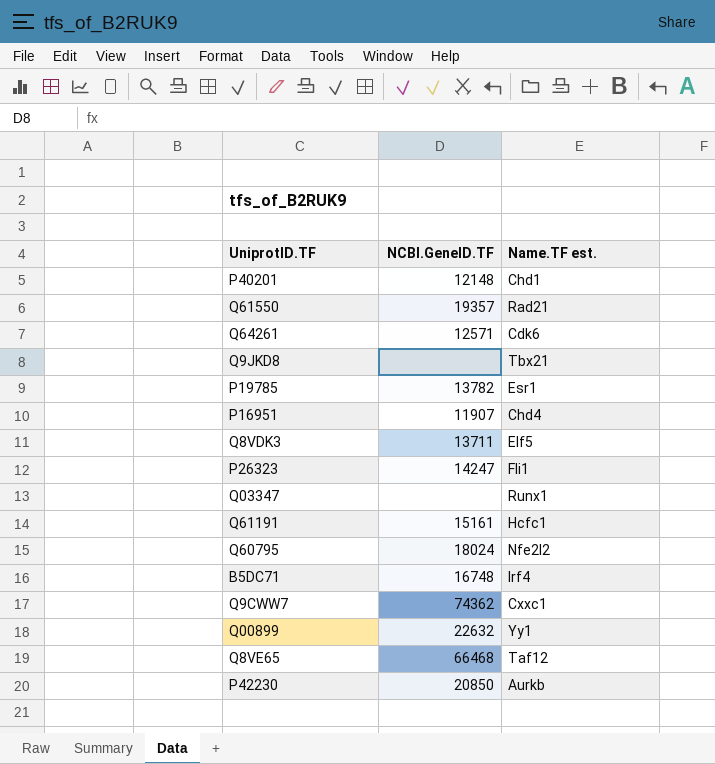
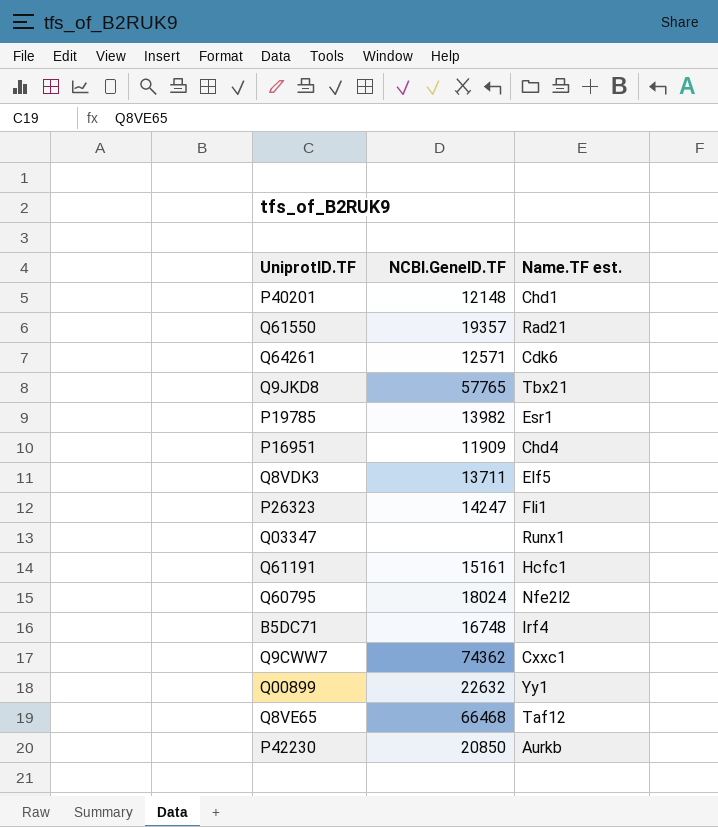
Q9JKD8 | NCBI.GeneID.TF: none -> 57765
P19785 | NCBI.GeneID.TF: 13782 -> 13982
P16951 | NCBI.GeneID.TF: 11907 -> 11909

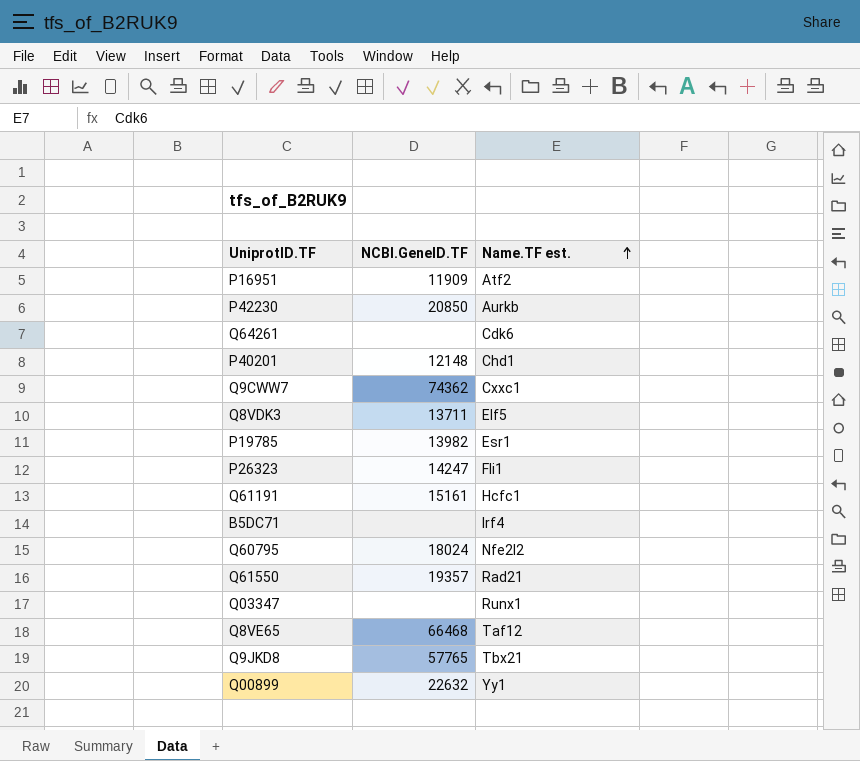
row order: none -> Name.TF est. ascending
P16951 | Name.TF est.: Chd4 -> Atf2
Q64261 | NCBI.GeneID.TF: 12571 -> none
B5DC71 | NCBI.GeneID.TF: 16748 -> none

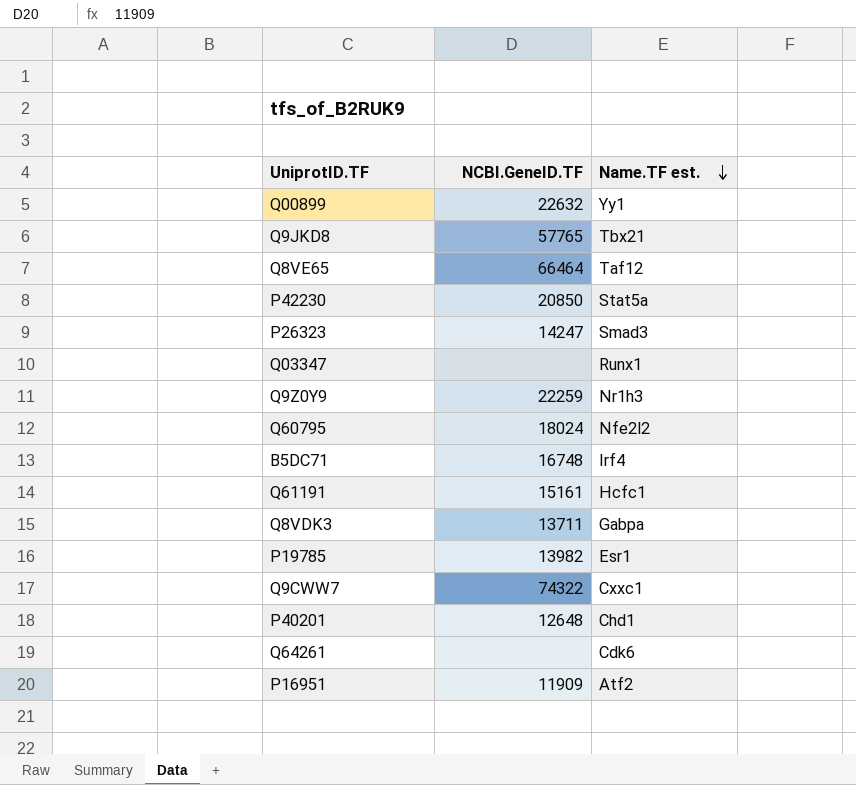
row order: Name.TF est. ascending -> Name.TF est. descending
row Q61550: 19357 | Rad21 -> none
Q8VE65 | NCBI.GeneID.TF: 66468 -> 66464
P42230 | Name.TF est.: Aurkb -> Stat5a
P26323 | Name.TF est.: Fli1 -> Smad3
row Q9Z0Y9: none -> 22259 | Nr1h3
B5DC71 | NCBI.GeneID.TF: none -> 16748
Q8VDK3 | Name.TF est.: Elf5 -> Gabpa
Q9CWW7 | NCBI.GeneID.TF: 74362 -> 74322
P40201 | NCBI.GeneID.TF: 12148 -> 12648

